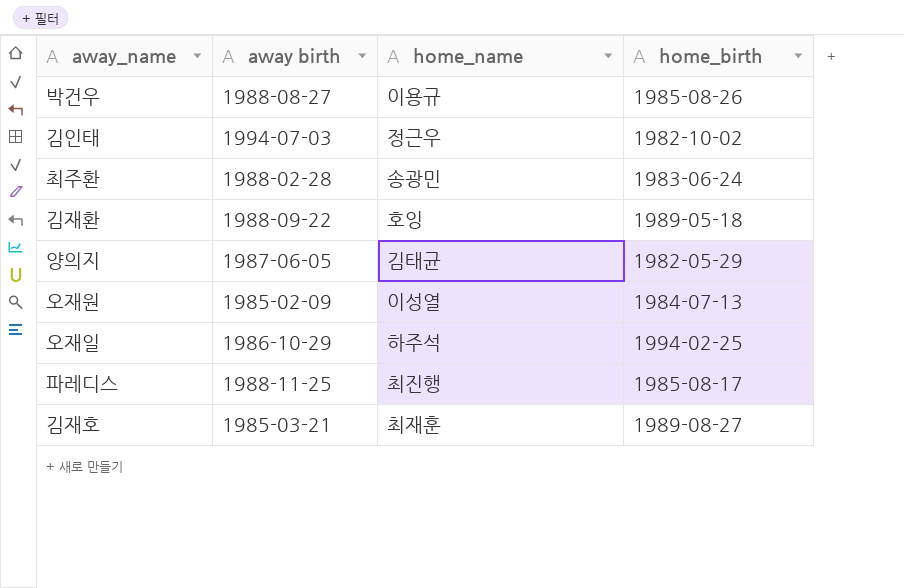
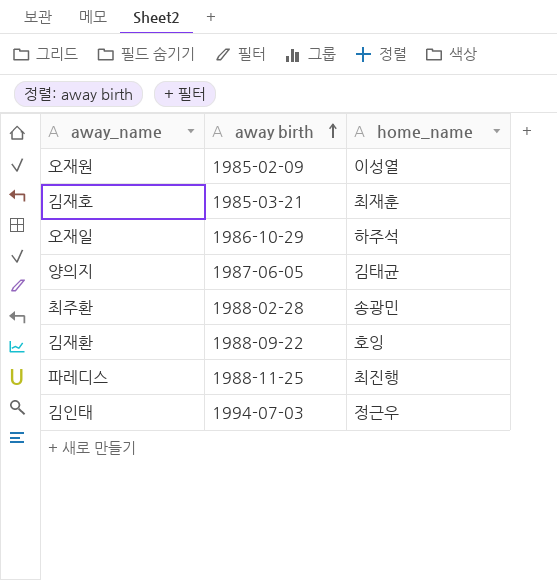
row order: none -> away birth ascending
column home_birth | position: 4 -> none
row 박건우: 1988-08-27 | 이용규 | 1985-08-26 -> none

